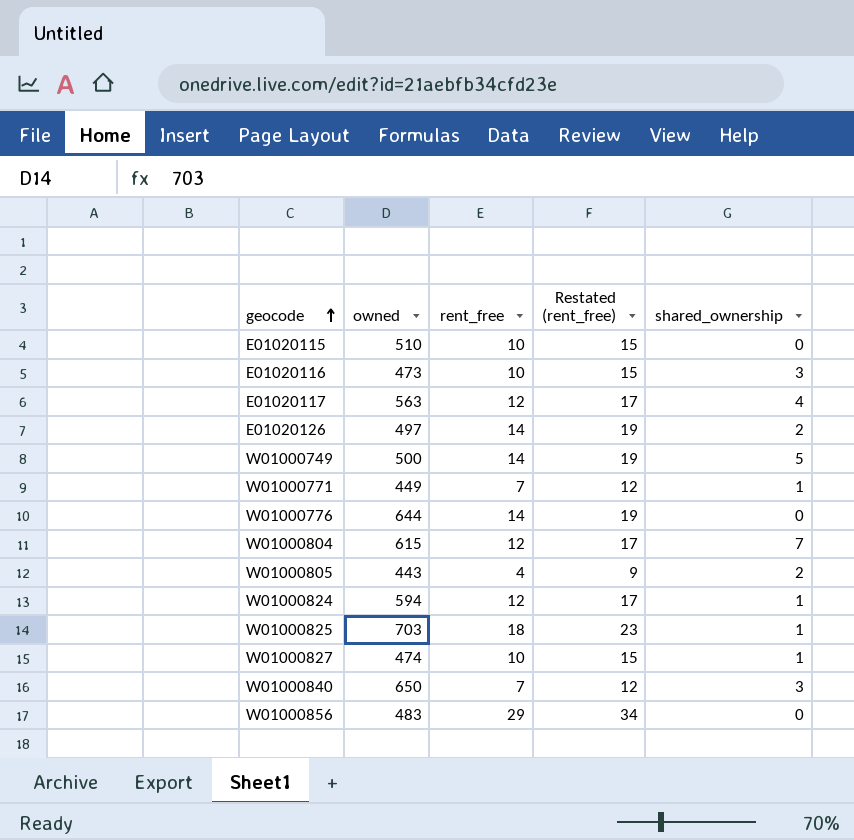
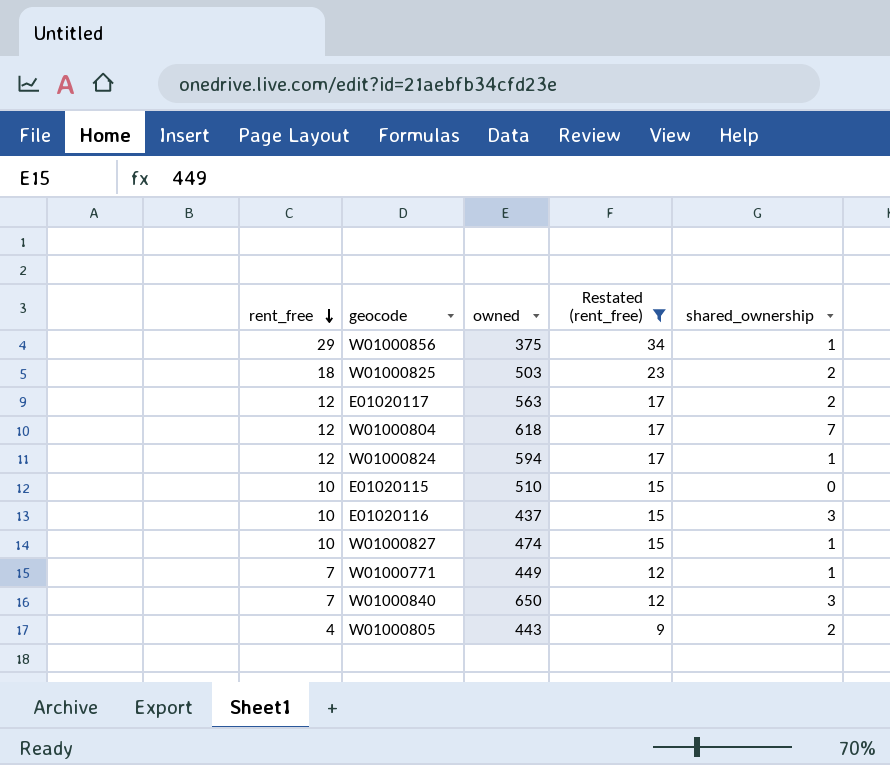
filter: none -> Restated (rent_free) != 19
row order: geocode ascending -> rent_free descending
column rent_free | position: 3 -> 1
W01000856 | owned: 483 -> 375
W01000856 | shared_ownership: 0 -> 1
W01000825 | owned: 703 -> 503
W01000825 | shared_ownership: 1 -> 2
E01020117 | shared_ownership: 4 -> 2
W01000804 | owned: 615 -> 618
E01020116 | owned: 473 -> 437

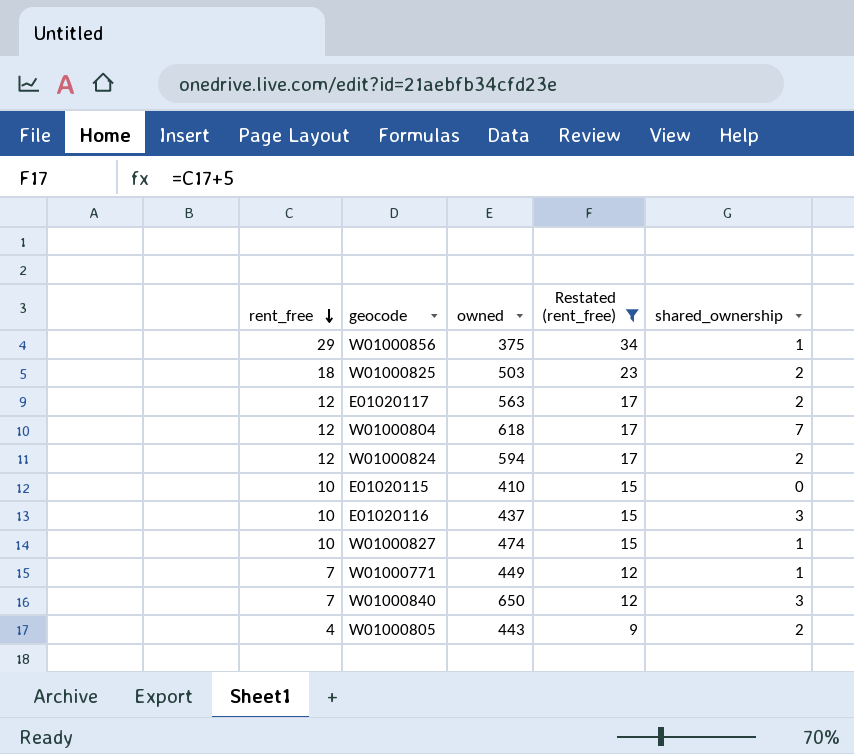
W01000824 | shared_ownership: 1 -> 2
E01020115 | owned: 510 -> 410

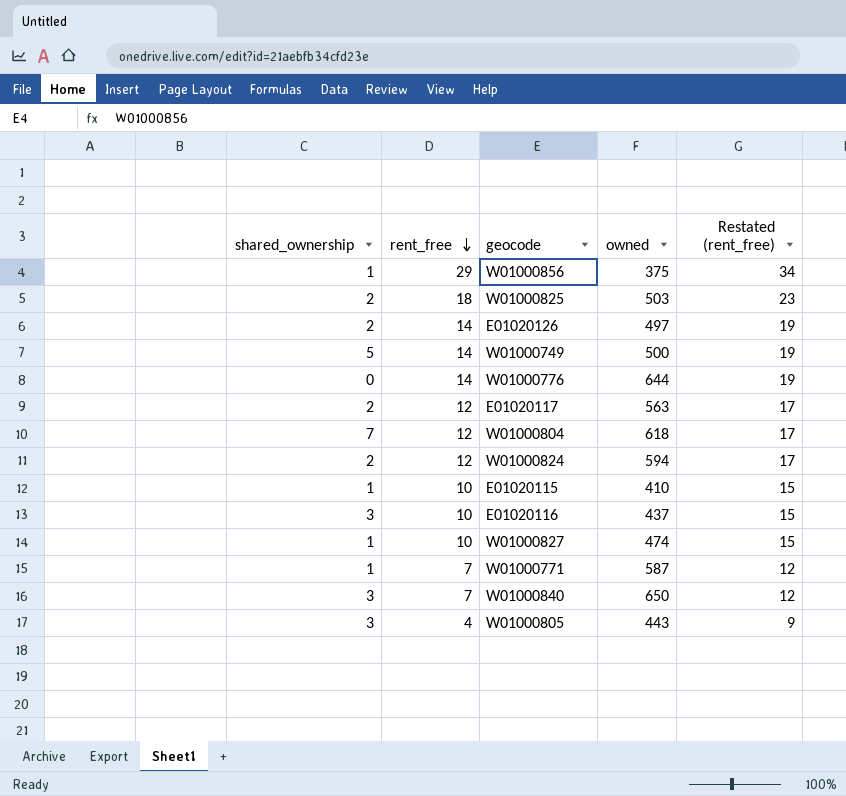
filter: Restated (rent_free) != 19 -> none
column shared_ownership | position: 5 -> 1
E01020115 | shared_ownership: 0 -> 1
W01000771 | owned: 449 -> 587
W01000805 | shared_ownership: 2 -> 3

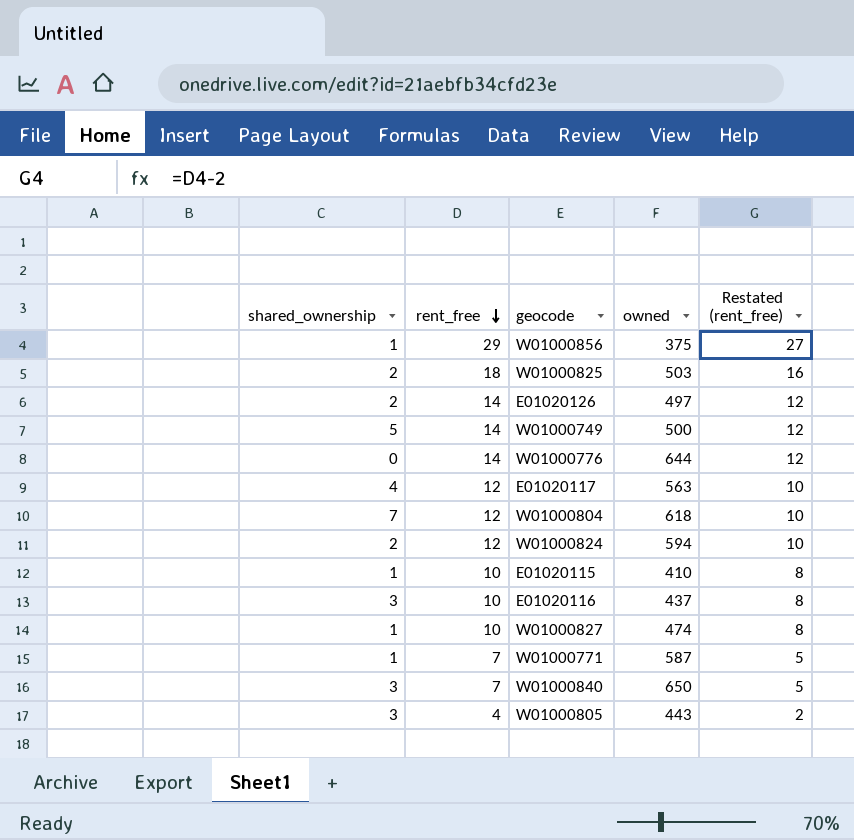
column Restated (rent_free) | formula: [rent_free] + 5 -> [rent_free] - 2
E01020117 | shared_ownership: 2 -> 4

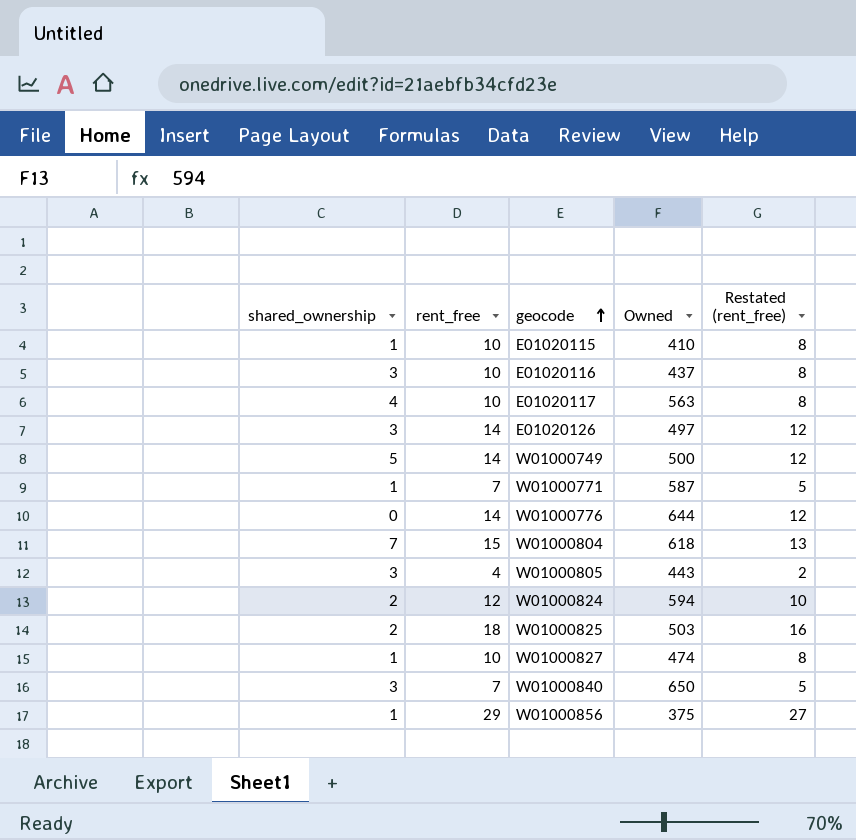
row order: rent_free descending -> geocode ascending
column name: owned -> Owned
E01020117 | rent_free: 12 -> 10
E01020117 | Restated (rent_free): 10 -> 8
E01020126 | shared_ownership: 2 -> 3
W01000804 | rent_free: 12 -> 15
W01000804 | Restated (rent_free): 10 -> 13

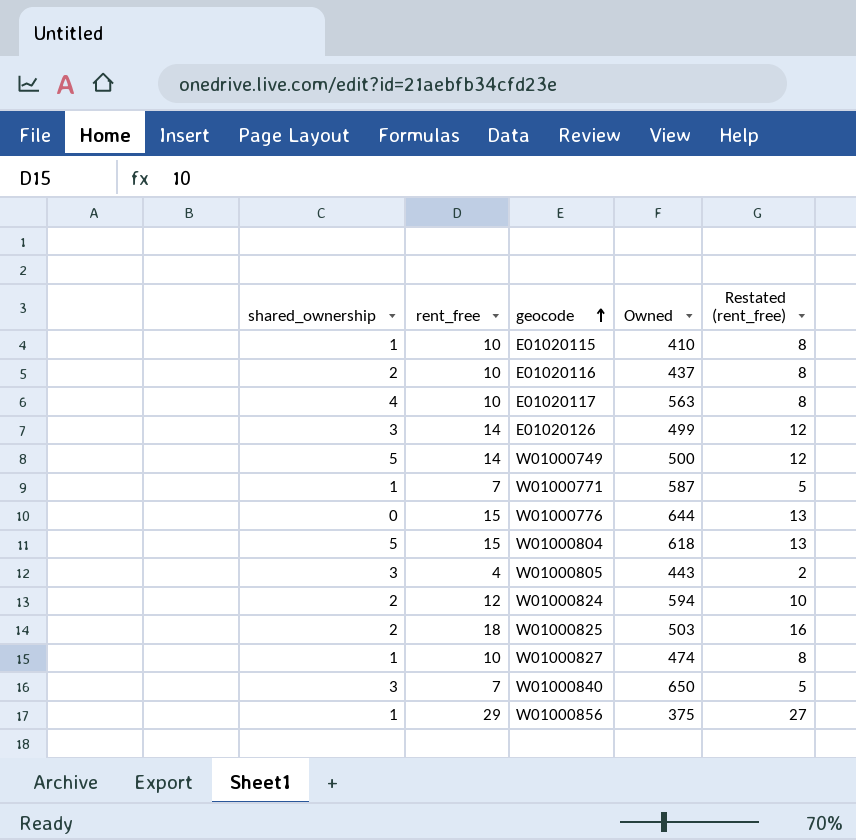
E01020116 | shared_ownership: 3 -> 2
E01020126 | Owned: 497 -> 499
W01000776 | rent_free: 14 -> 15
W01000776 | Restated (rent_free): 12 -> 13
W01000804 | shared_ownership: 7 -> 5

